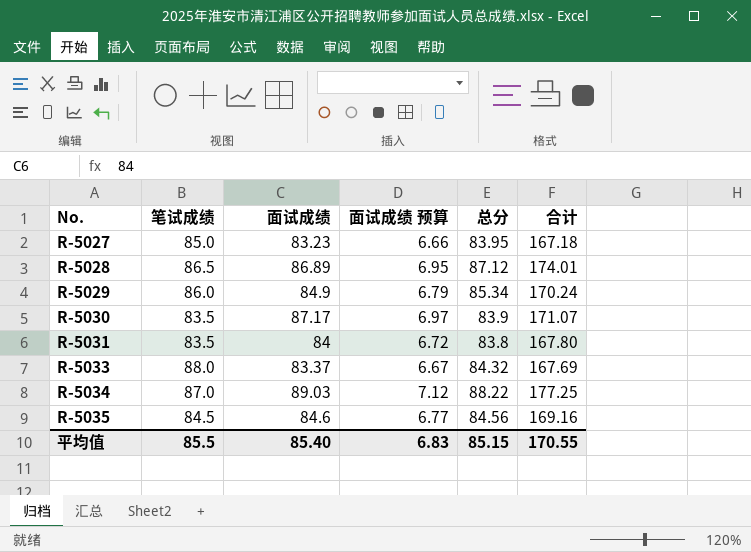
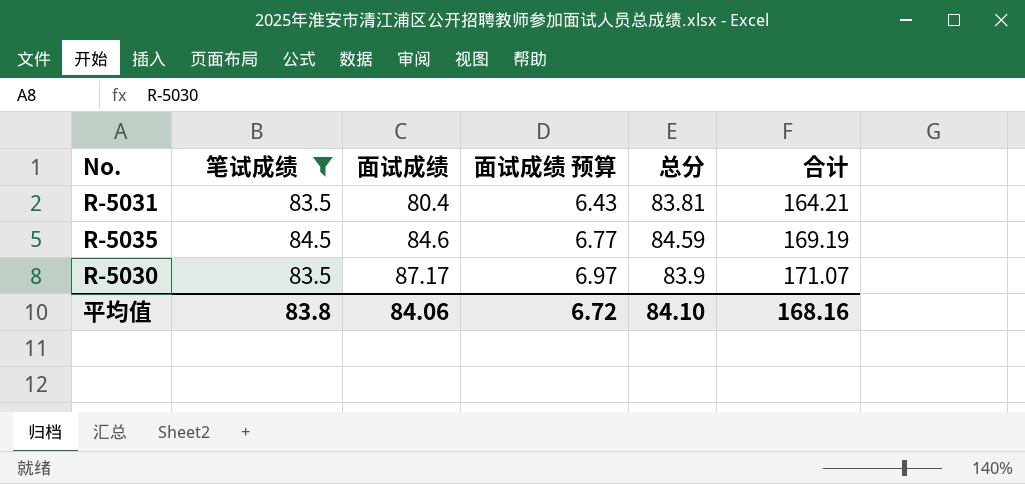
filter: none -> 笔试成绩 <= 84.5
row order: No. ascending -> 面试成绩 ascending
R-5031 | 面试成绩: 84 -> 80.4
R-5031 | 面试成绩 预算: 6.72 -> 6.43
R-5031 | 总分: 83.8 -> 83.81
R-5031 | 合计: 167.80 -> 164.21
R-5035 | 总分: 84.56 -> 84.59
R-5035 | 合计: 169.16 -> 169.19
平均值 | 笔试成绩: 85.5 -> 83.8
平均值 | 面试成绩: 85.40 -> 84.06
平均值 | 面试成绩 预算: 6.83 -> 6.72
平均值 | 总分: 85.15 -> 84.10
平均值 | 合计: 170.55 -> 168.16

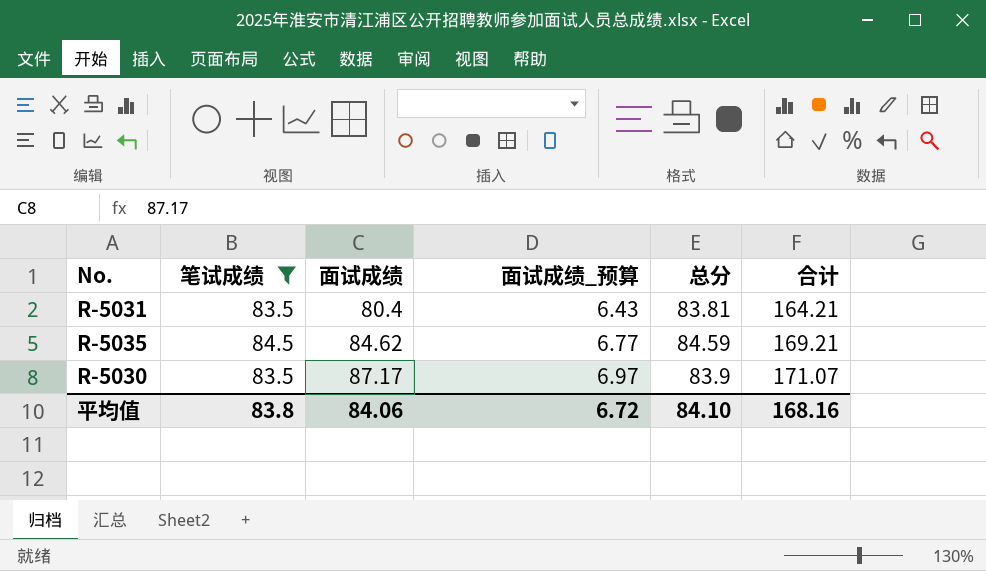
column name: 面试成绩 预算 -> 面试成绩_预算
R-5035 | 面试成绩: 84.6 -> 84.62
R-5035 | 合计: 169.19 -> 169.21

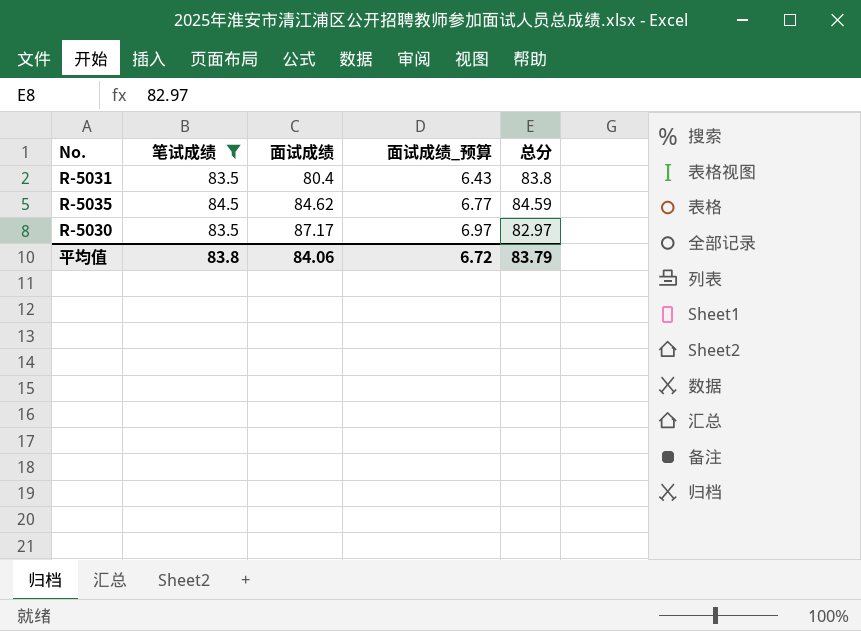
column 合计 | formula: [面试成绩] + [总分] -> none
R-5031 | 总分: 83.81 -> 83.8
R-5030 | 总分: 83.9 -> 82.97
平均值 | 总分: 84.10 -> 83.79

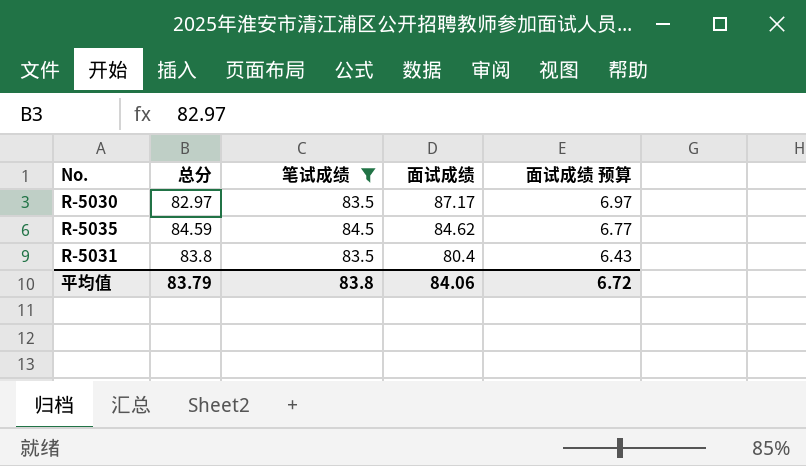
row order: 面试成绩 ascending -> 面试成绩 descending
column 总分 | position: 5 -> 2
column name: 面试成绩_预算 -> 面试成绩 预算

